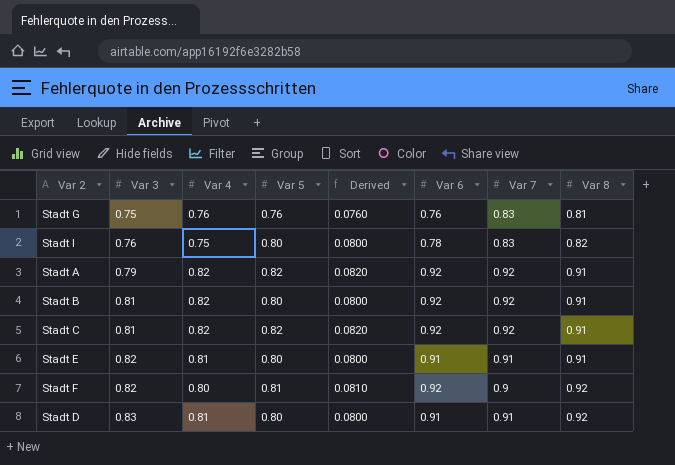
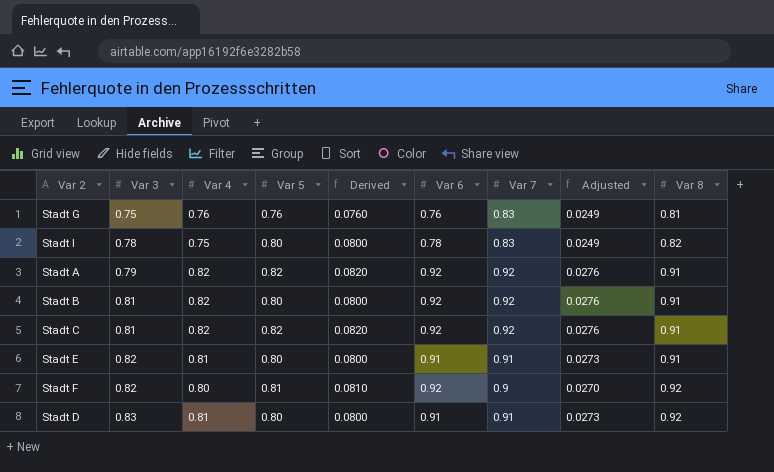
column Adjusted | formula: none -> [Var 7] * 0.03
Stadt I | Var 3: 0.76 -> 0.78

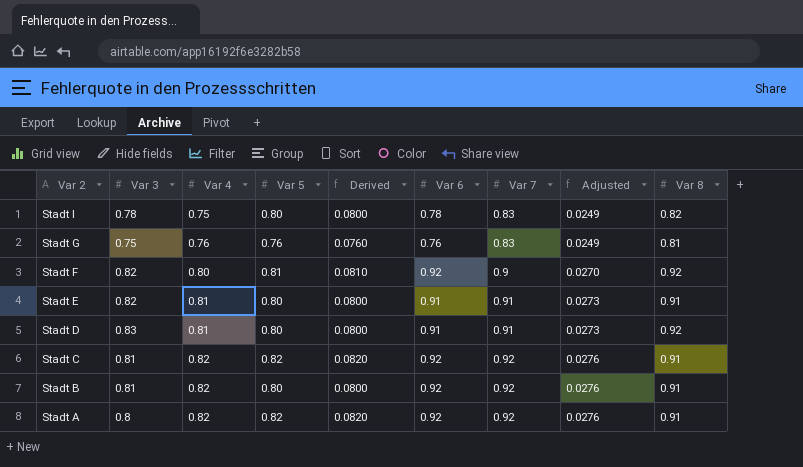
row order: Var 3 ascending -> Var 2 descending
Stadt A | Var 3: 0.79 -> 0.8

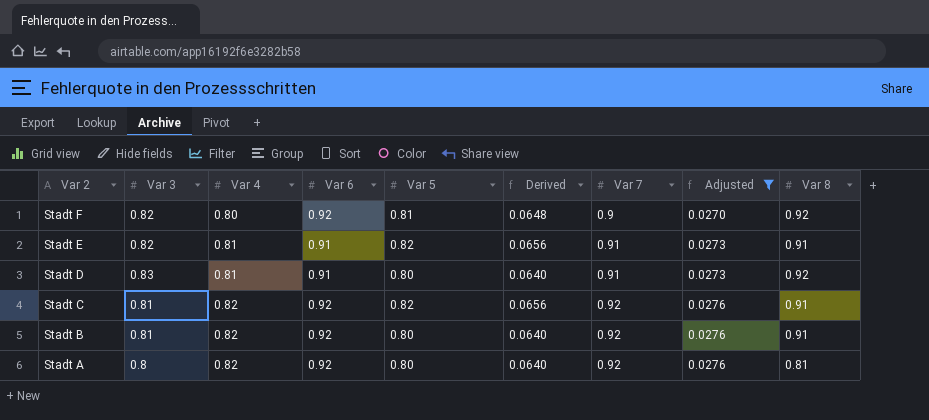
filter: none -> Adjusted != 0.0249
column Var 6 | position: 6 -> 4
column Derived | formula: [Var 5] * 0.1 -> [Var 5] * 0.08
Stadt E | Var 5: 0.80 -> 0.82
Stadt A | Var 5: 0.82 -> 0.80
Stadt A | Var 8: 0.91 -> 0.81

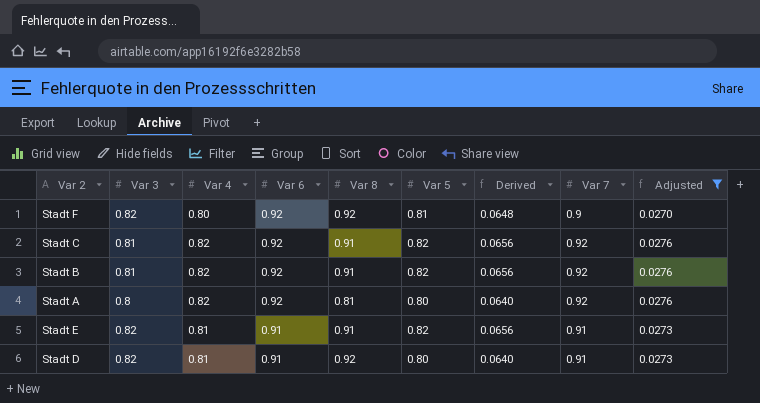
row order: Var 2 descending -> Var 6 descending
column Var 8 | position: 9 -> 5
Stadt B | Var 5: 0.80 -> 0.82
Stadt B | Derived: 0.0640 -> 0.0656
Stadt D | Var 3: 0.83 -> 0.82

